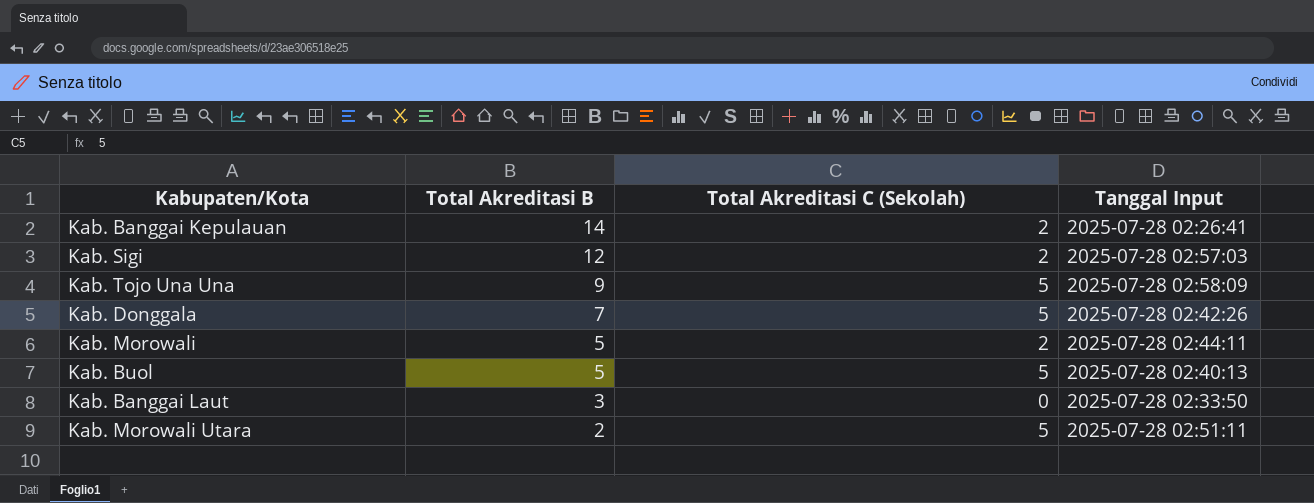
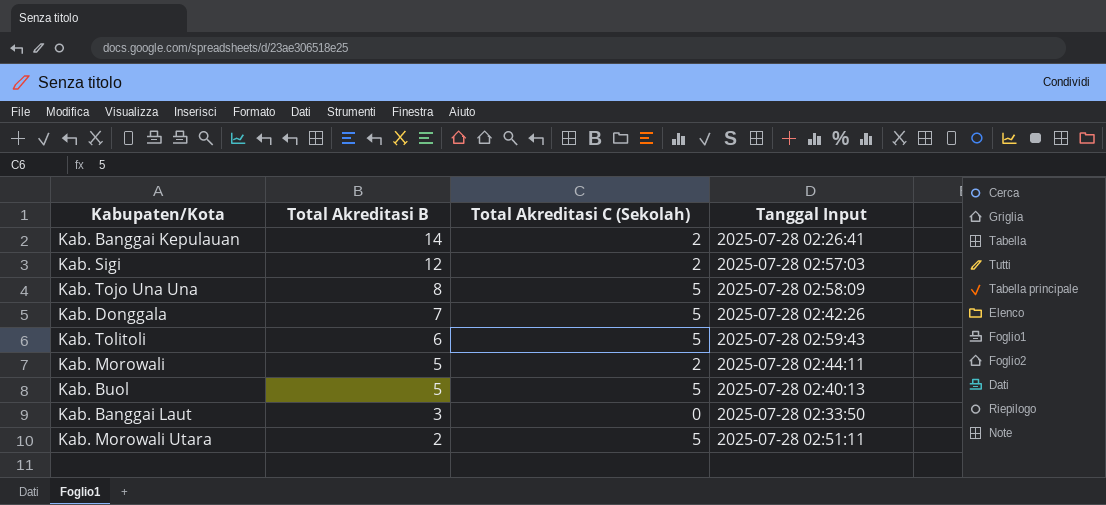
Kab. Tojo Una Una | Total Akreditasi B: 9 -> 8
row Kab. Tolitoli: none -> 6 | 5 | 2025-07-28 02:59:43

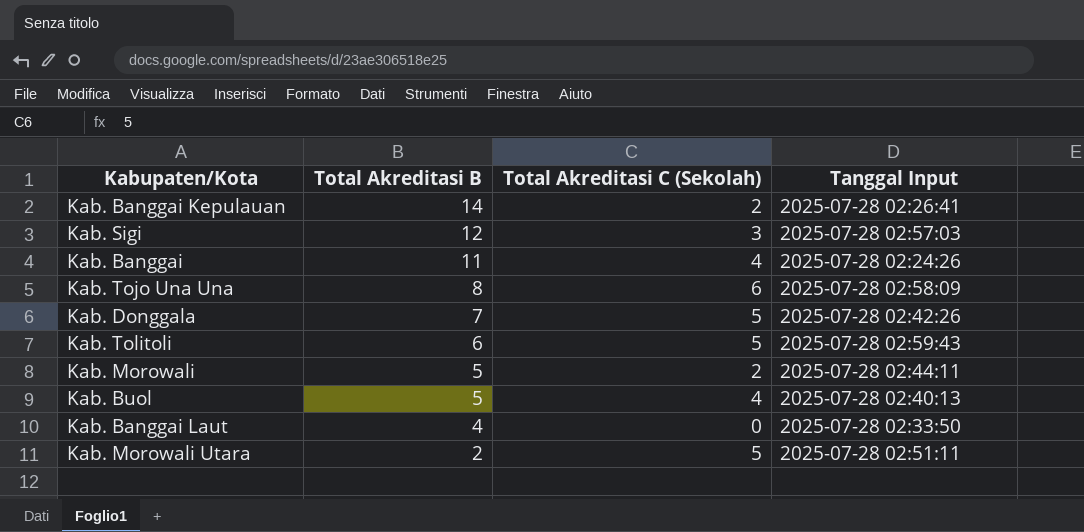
Kab. Sigi | Total Akreditasi C (Sekolah): 2 -> 3
row Kab. Banggai: none -> 11 | 4 | 2025-07-28 02:24:26
Kab. Tojo Una Una | Total Akreditasi C (Sekolah): 5 -> 6
Kab. Buol | Total Akreditasi C (Sekolah): 5 -> 4
Kab. Banggai Laut | Total Akreditasi B: 3 -> 4

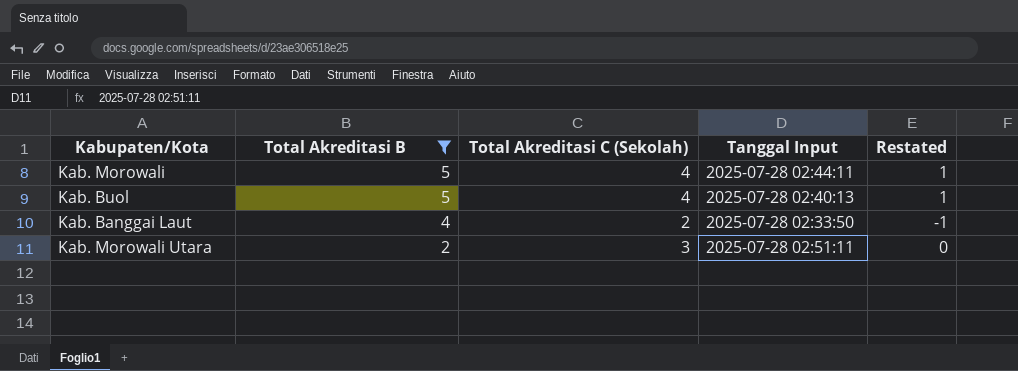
filter: none -> Total Akreditasi B <= 5
column Restated | formula: none -> [Total Akreditasi C (Sekolah)] - 3
Kab. Morowali | Total Akreditasi C (Sekolah): 2 -> 4
Kab. Banggai Laut | Total Akreditasi C (Sekolah): 0 -> 2
Kab. Morowali Utara | Total Akreditasi C (Sekolah): 5 -> 3

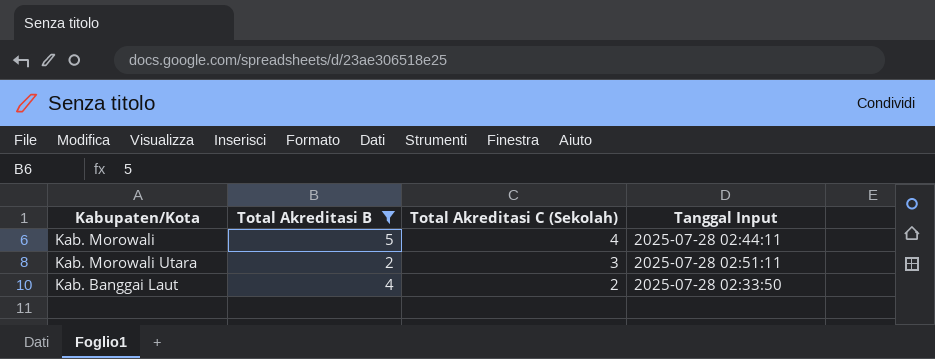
row order: Total Akreditasi B descending -> Total Akreditasi C (Sekolah) descending
column Restated | formula: [Total Akreditasi C (Sekolah)] - 3 -> none
row Kab. Buol: 5 | 4 | 2025-07-28 02:40:13 | 1 -> none

